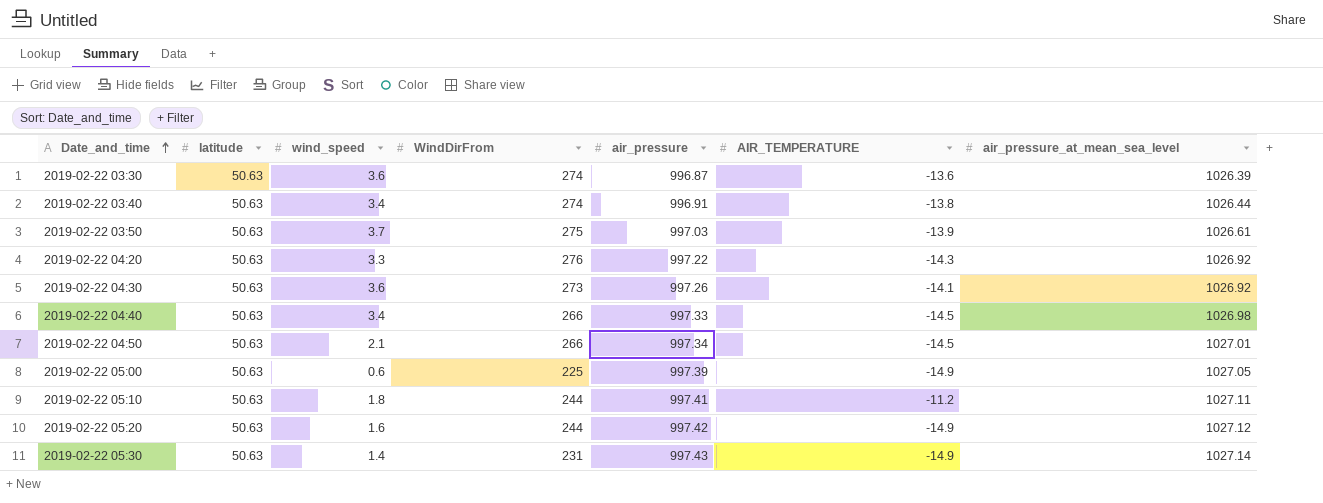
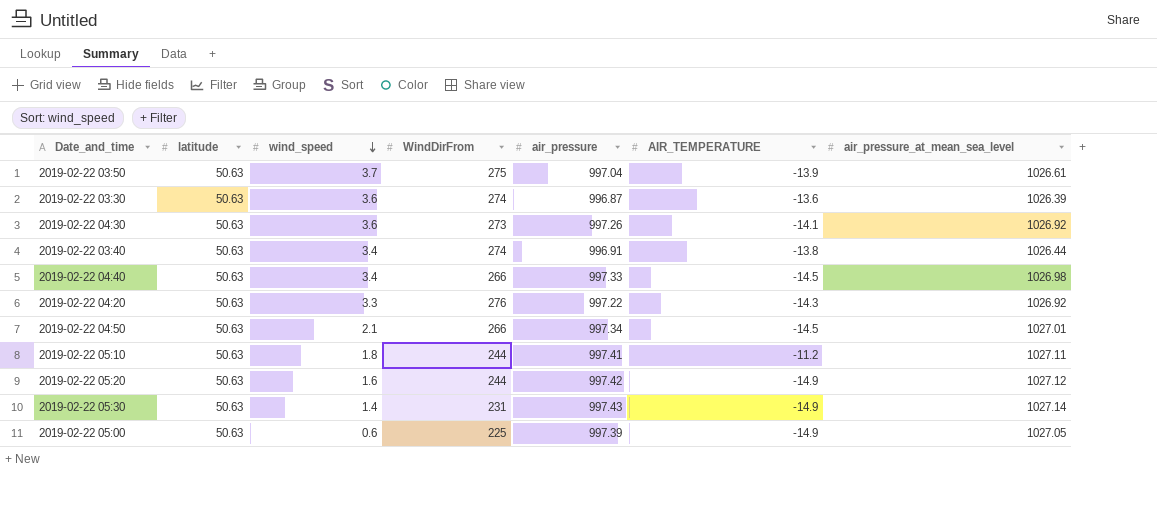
row order: Date_and_time ascending -> wind_speed descending
2019-02-22 03:50 | air_pressure: 997.03 -> 997.04

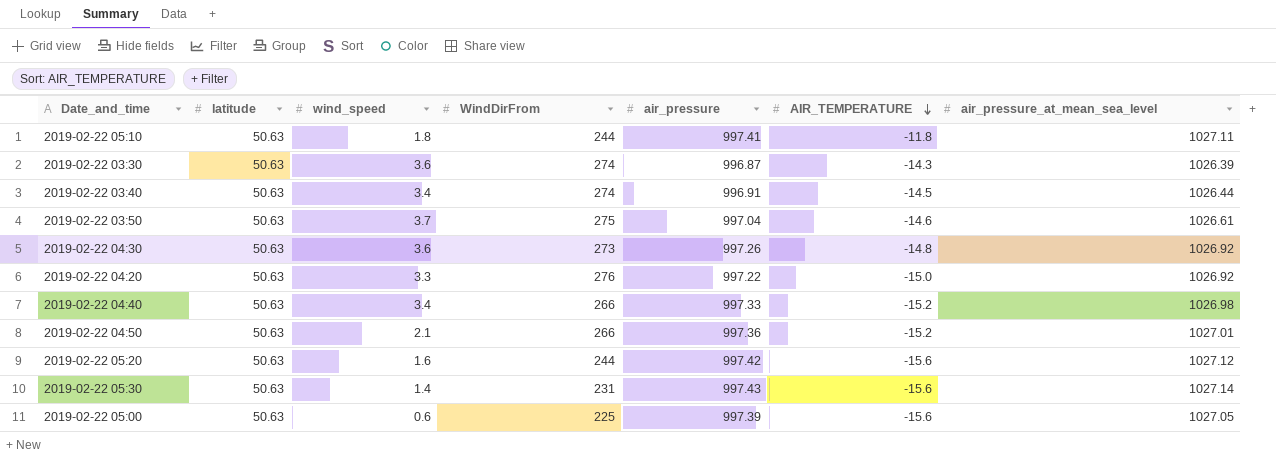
row order: wind_speed descending -> AIR_TEMPERATURE descending
2019-02-22 05:10 | AIR_TEMPERATURE: -11.2 -> -11.8
2019-02-22 03:30 | AIR_TEMPERATURE: -13.6 -> -14.3
2019-02-22 03:40 | AIR_TEMPERATURE: -13.8 -> -14.5
2019-02-22 03:50 | AIR_TEMPERATURE: -13.9 -> -14.6
2019-02-22 04:30 | AIR_TEMPERATURE: -14.1 -> -14.8
2019-02-22 04:20 | AIR_TEMPERATURE: -14.3 -> -15.0
2019-02-22 04:40 | AIR_TEMPERATURE: -14.5 -> -15.2
2019-02-22 04:50 | air_pressure: 997.34 -> 997.36
2019-02-22 04:50 | AIR_TEMPERATURE: -14.5 -> -15.2
2019-02-22 05:20 | AIR_TEMPERATURE: -14.9 -> -15.6
2019-02-22 05:30 | AIR_TEMPERATURE: -14.9 -> -15.6
2019-02-22 05:00 | AIR_TEMPERATURE: -14.9 -> -15.6

